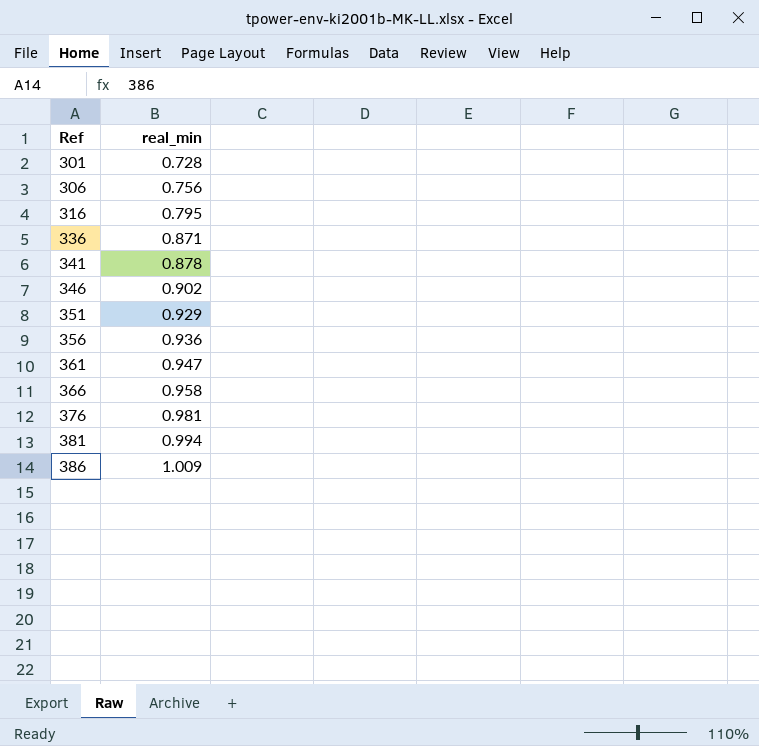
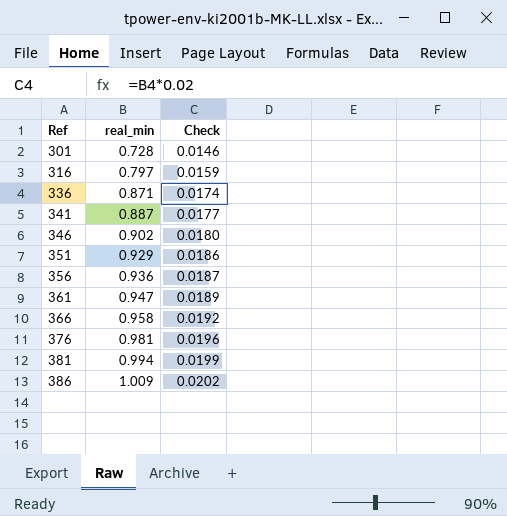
column Check | formula: none -> [real_min] * 0.02
row 306: 0.756 -> none
316 | real_min: 0.795 -> 0.797
341 | real_min: 0.878 -> 0.887

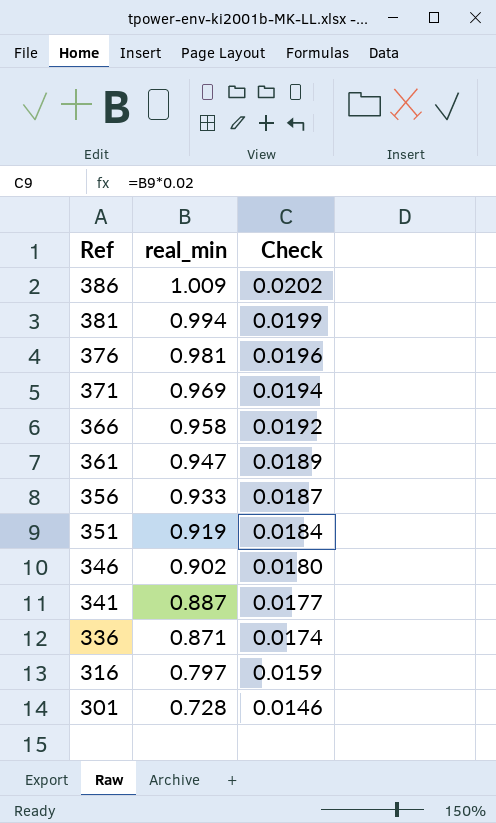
row order: Ref ascending -> Ref descending
row 371: none -> 0.969 | 0.0194
356 | real_min: 0.936 -> 0.933
351 | real_min: 0.929 -> 0.919
351 | Check: 0.0186 -> 0.0184

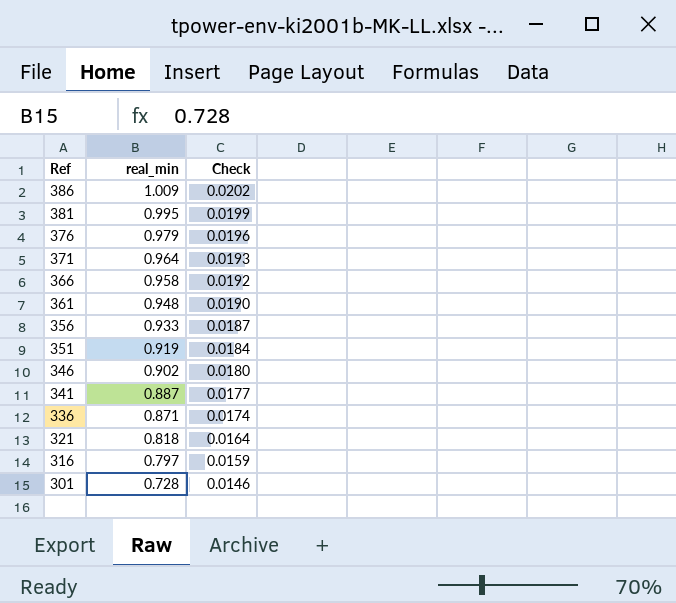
381 | real_min: 0.994 -> 0.995
376 | real_min: 0.981 -> 0.979
371 | real_min: 0.969 -> 0.964
371 | Check: 0.0194 -> 0.0193
361 | real_min: 0.947 -> 0.948
361 | Check: 0.0189 -> 0.0190
row 321: none -> 0.818 | 0.0164

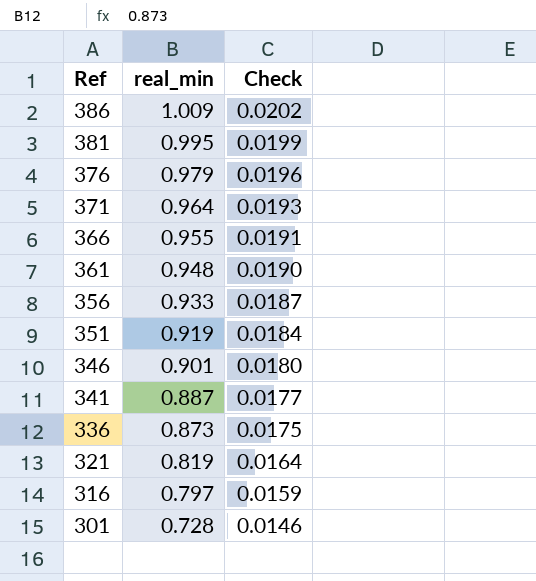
366 | real_min: 0.958 -> 0.955
366 | Check: 0.0192 -> 0.0191
346 | real_min: 0.902 -> 0.901
336 | real_min: 0.871 -> 0.873
336 | Check: 0.0174 -> 0.0175
321 | real_min: 0.818 -> 0.819

